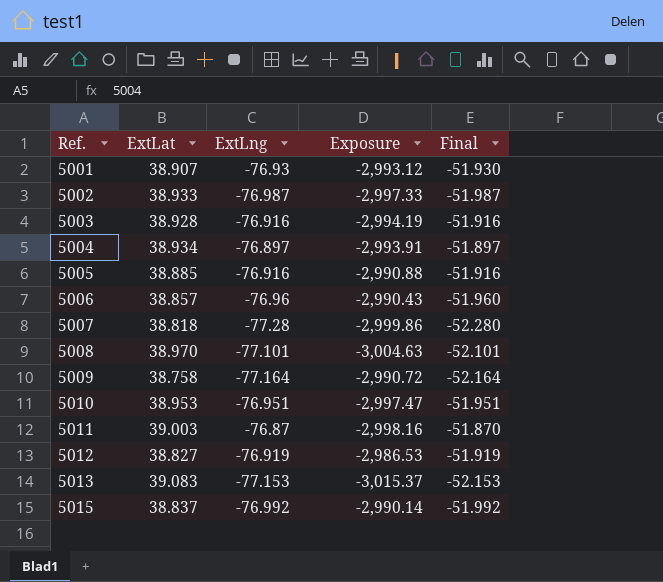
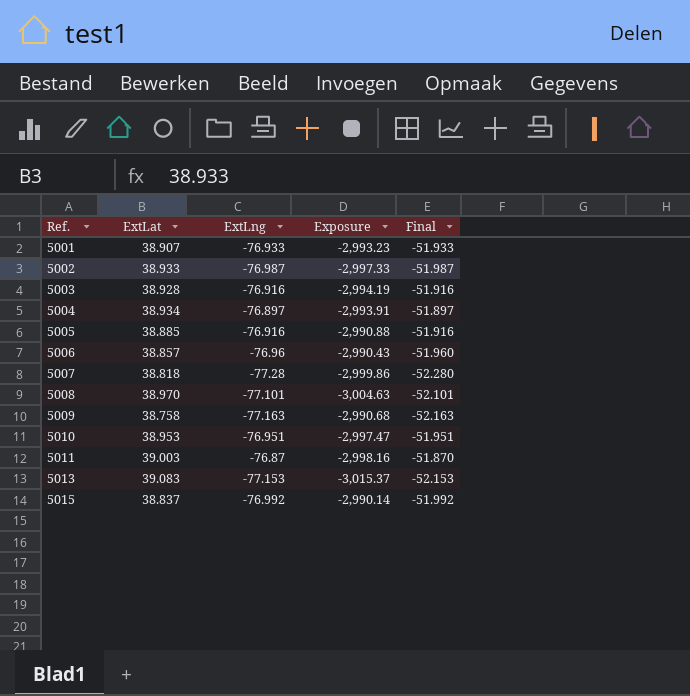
row 5012: 38.827 | -76.919 | -2,986.53 | -51.919 -> none
5001 | ExtLng: -76.93 -> -76.933
5001 | Exposure: -2,993.12 -> -2,993.23
5001 | Final: -51.930 -> -51.933
5009 | ExtLng: -77.164 -> -77.163
5009 | Exposure: -2,990.72 -> -2,990.68
5009 | Final: -52.164 -> -52.163

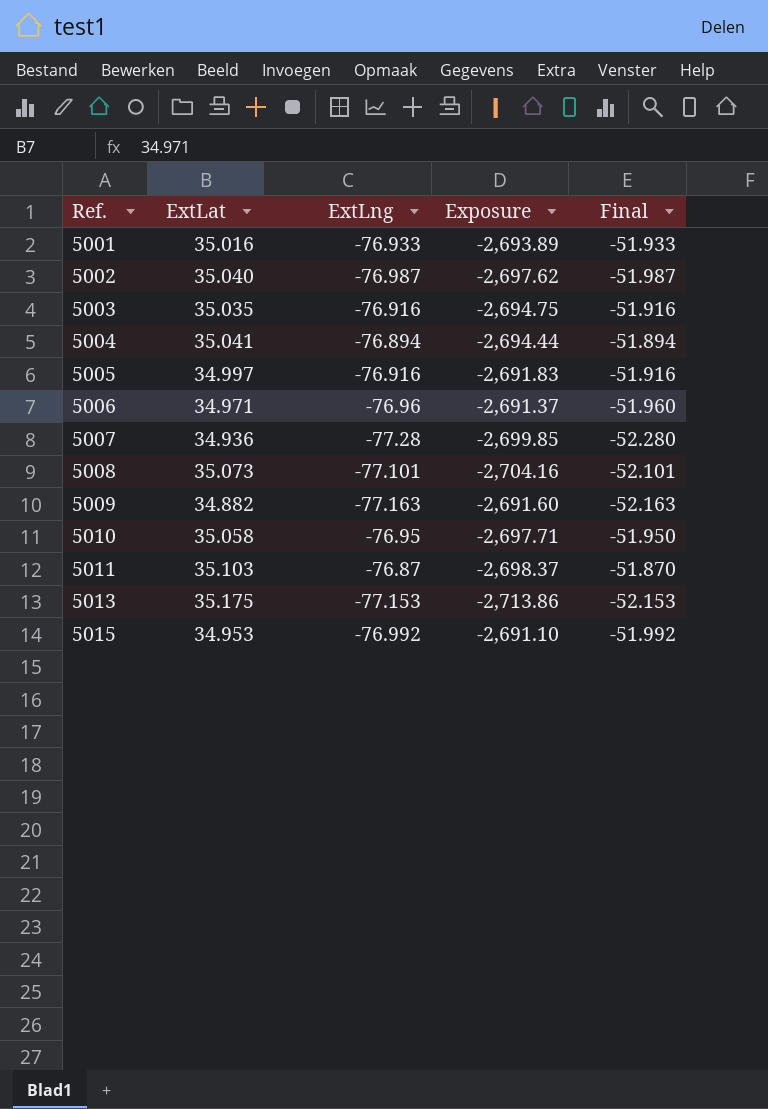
5001 | ExtLat: 38.907 -> 35.016
5001 | Exposure: -2,993.23 -> -2,693.89
5002 | ExtLat: 38.933 -> 35.040
5002 | Exposure: -2,997.33 -> -2,697.62
5003 | ExtLat: 38.928 -> 35.035
5003 | Exposure: -2,994.19 -> -2,694.75
5004 | ExtLat: 38.934 -> 35.041
5004 | ExtLng: -76.897 -> -76.894
5004 | Exposure: -2,993.91 -> -2,694.44
5004 | Final: -51.897 -> -51.894
5005 | ExtLat: 38.885 -> 34.997
5005 | Exposure: -2,990.88 -> -2,691.83
5006 | ExtLat: 38.857 -> 34.971
5006 | Exposure: -2,990.43 -> -2,691.37
5007 | ExtLat: 38.818 -> 34.936
5007 | Exposure: -2,999.86 -> -2,699.85
5008 | ExtLat: 38.970 -> 35.073
5008 | Exposure: -3,004.63 -> -2,704.16
5009 | ExtLat: 38.758 -> 34.882
5009 | Exposure: -2,990.68 -> -2,691.60
5010 | ExtLat: 38.953 -> 35.058
5010 | ExtLng: -76.951 -> -76.95
5010 | Exposure: -2,997.47 -> -2,697.71
5010 | Final: -51.951 -> -51.950
5011 | ExtLat: 39.003 -> 35.103
5011 | Exposure: -2,998.16 -> -2,698.37
5013 | ExtLat: 39.083 -> 35.175
5013 | Exposure: -3,015.37 -> -2,713.86
5015 | ExtLat: 38.837 -> 34.953
5015 | Exposure: -2,990.14 -> -2,691.10

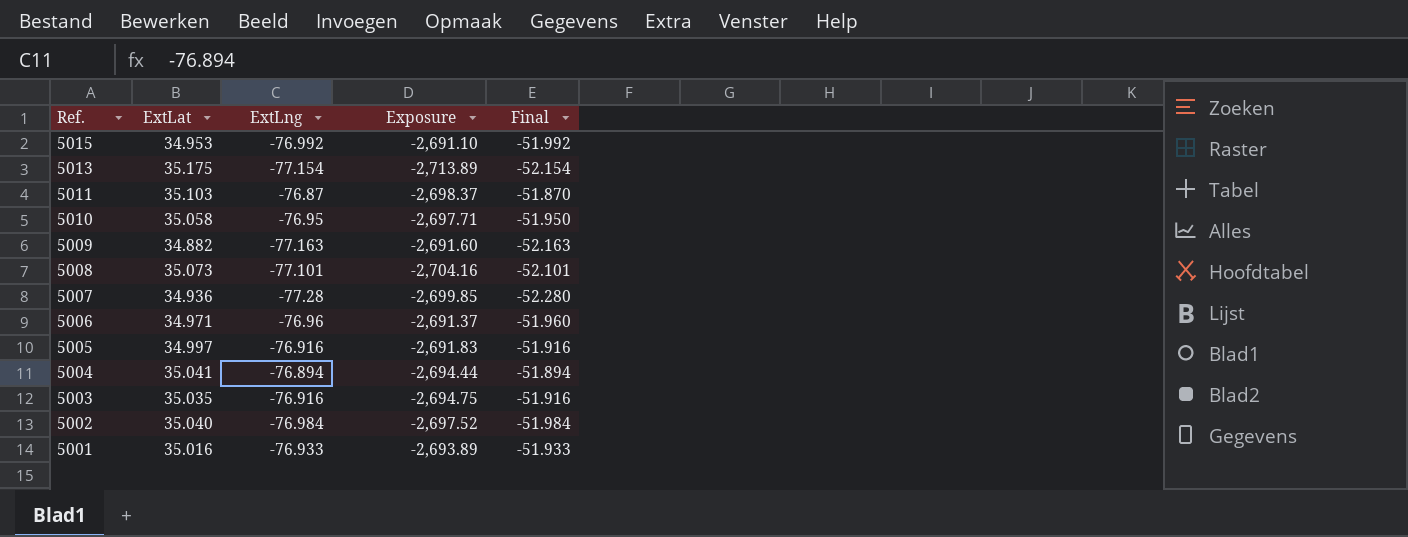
row order: Ref. ascending -> Ref. descending
5013 | ExtLng: -77.153 -> -77.154
5013 | Exposure: -2,713.86 -> -2,713.89
5013 | Final: -52.153 -> -52.154
5002 | ExtLng: -76.987 -> -76.984
5002 | Exposure: -2,697.62 -> -2,697.52
5002 | Final: -51.987 -> -51.984

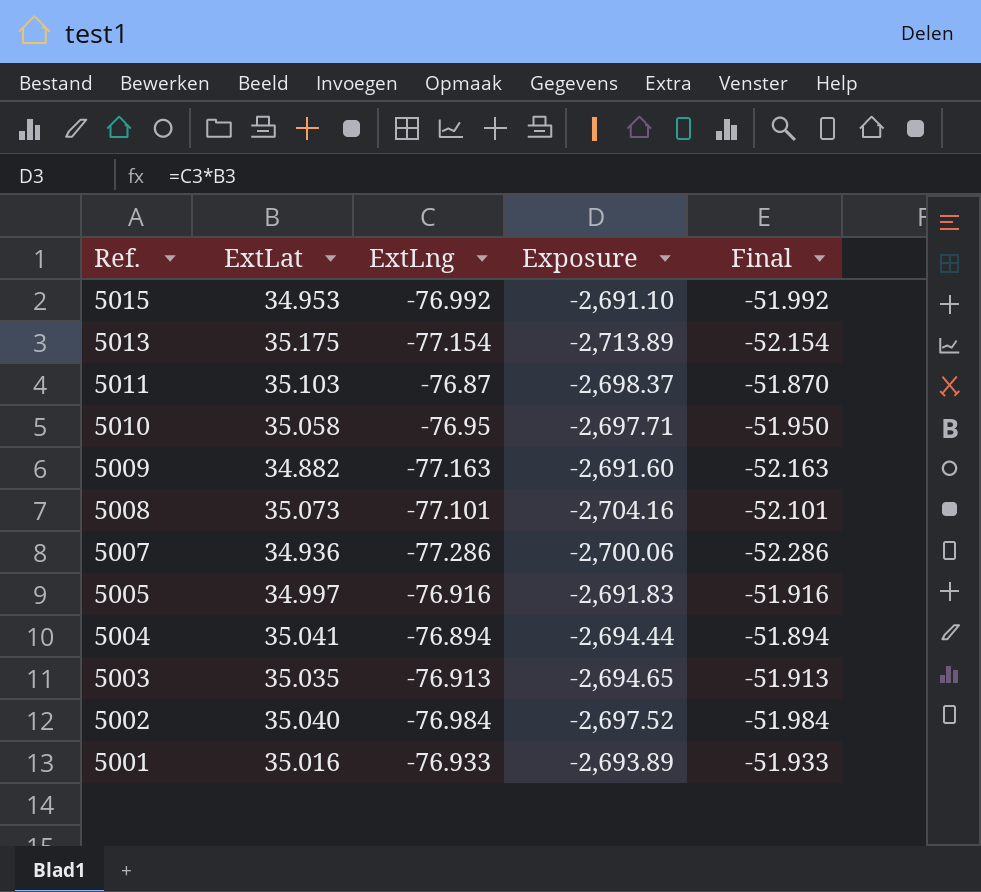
row 5006: 34.971 | -76.96 | -2,691.37 | -51.960 -> none
5007 | ExtLng: -77.28 -> -77.286
5007 | Exposure: -2,699.85 -> -2,700.06
5007 | Final: -52.280 -> -52.286
5003 | ExtLng: -76.916 -> -76.913
5003 | Exposure: -2,694.75 -> -2,694.65
5003 | Final: -51.916 -> -51.913

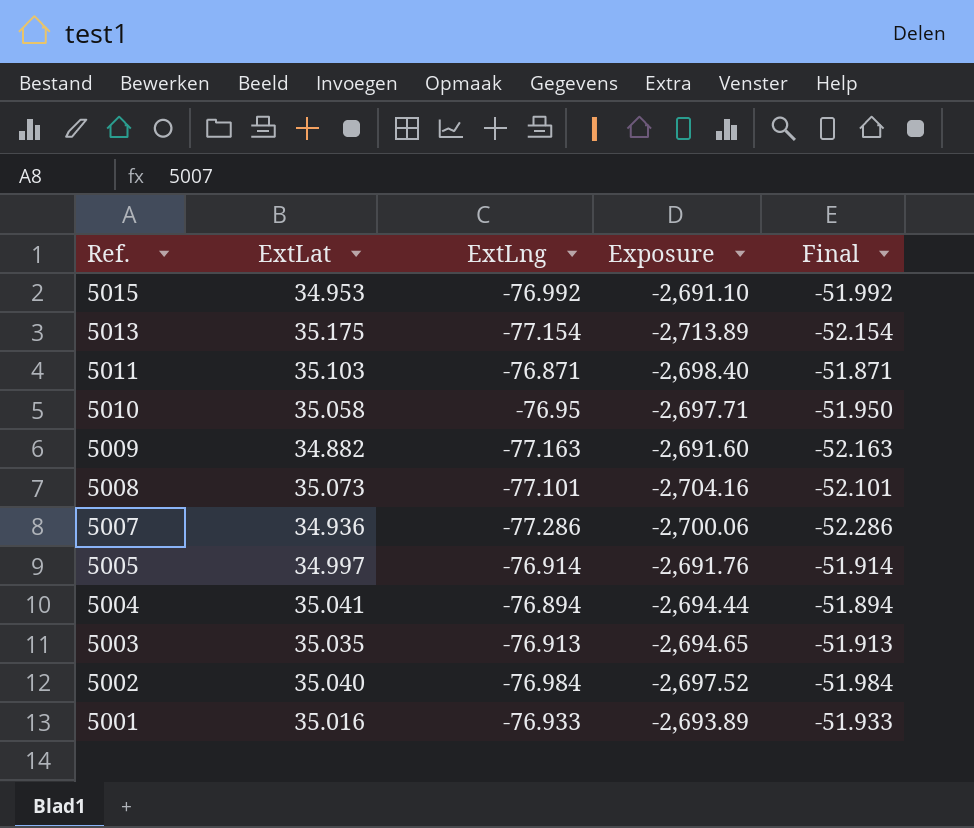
5011 | ExtLng: -76.87 -> -76.871
5011 | Exposure: -2,698.37 -> -2,698.40
5011 | Final: -51.870 -> -51.871
5005 | ExtLng: -76.916 -> -76.914
5005 | Exposure: -2,691.83 -> -2,691.76
5005 | Final: -51.916 -> -51.914

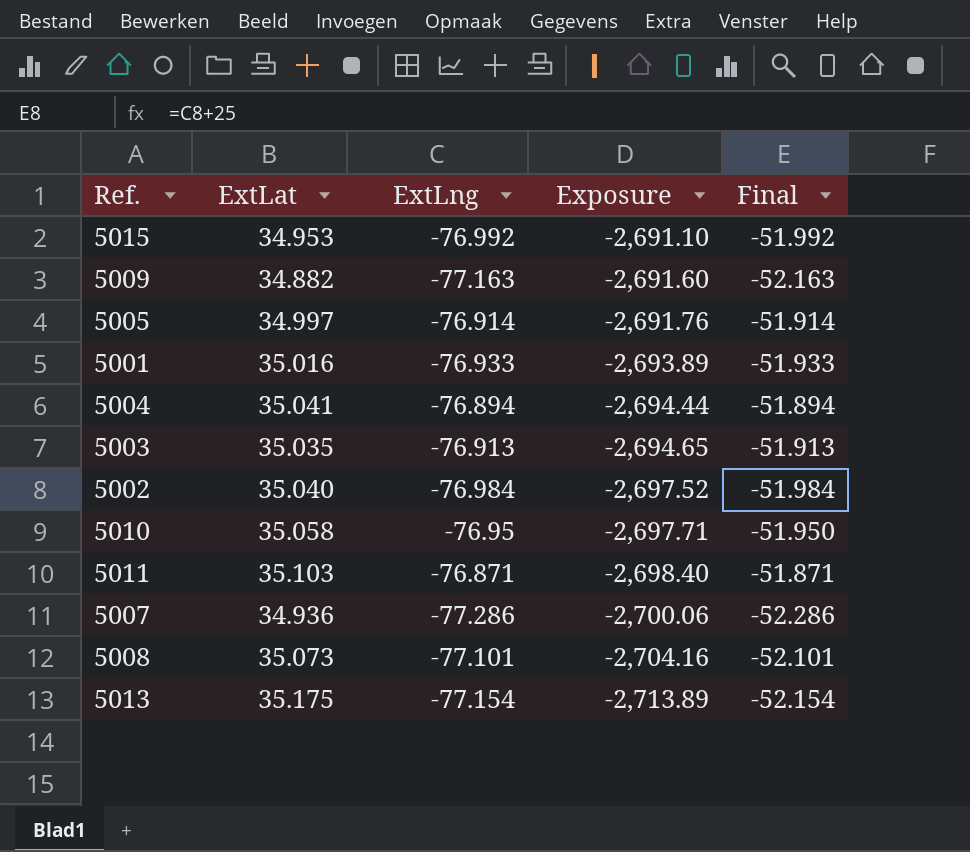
row order: Ref. descending -> Exposure descending

